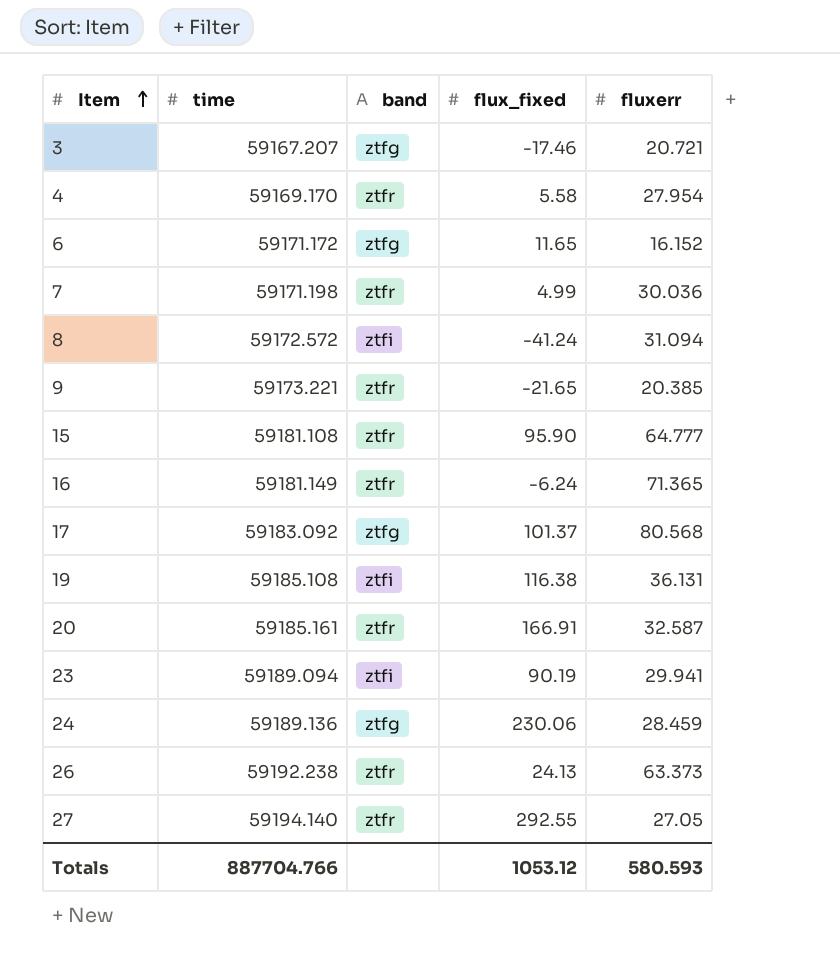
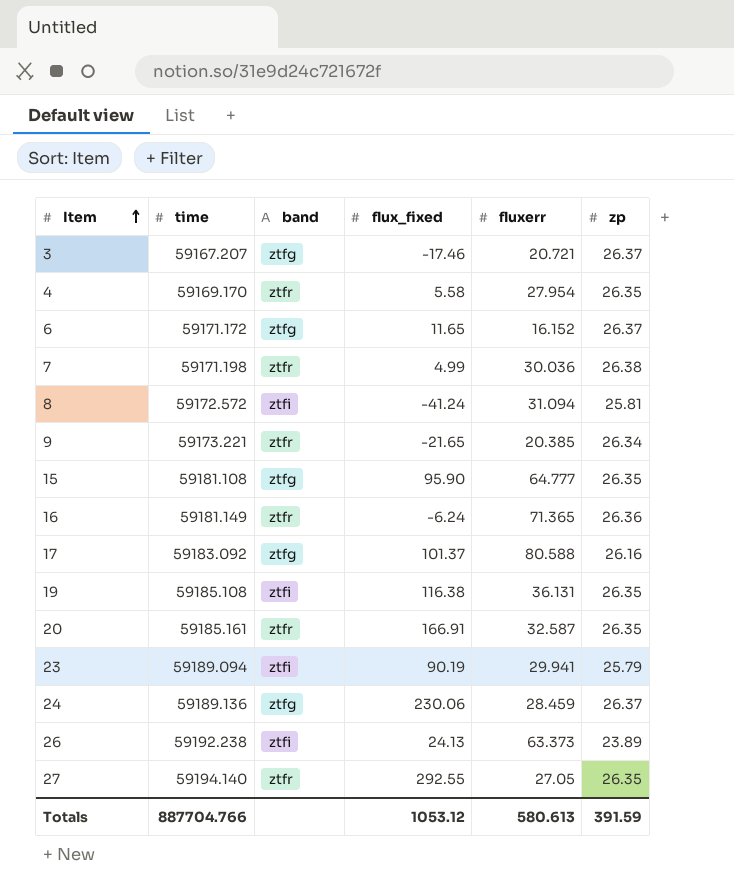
column zp | position: none -> 6
15 | band: ztfr -> ztfg
17 | fluxerr: 80.568 -> 80.588
26 | band: ztfr -> ztfi
Totals | fluxerr: 580.593 -> 580.613

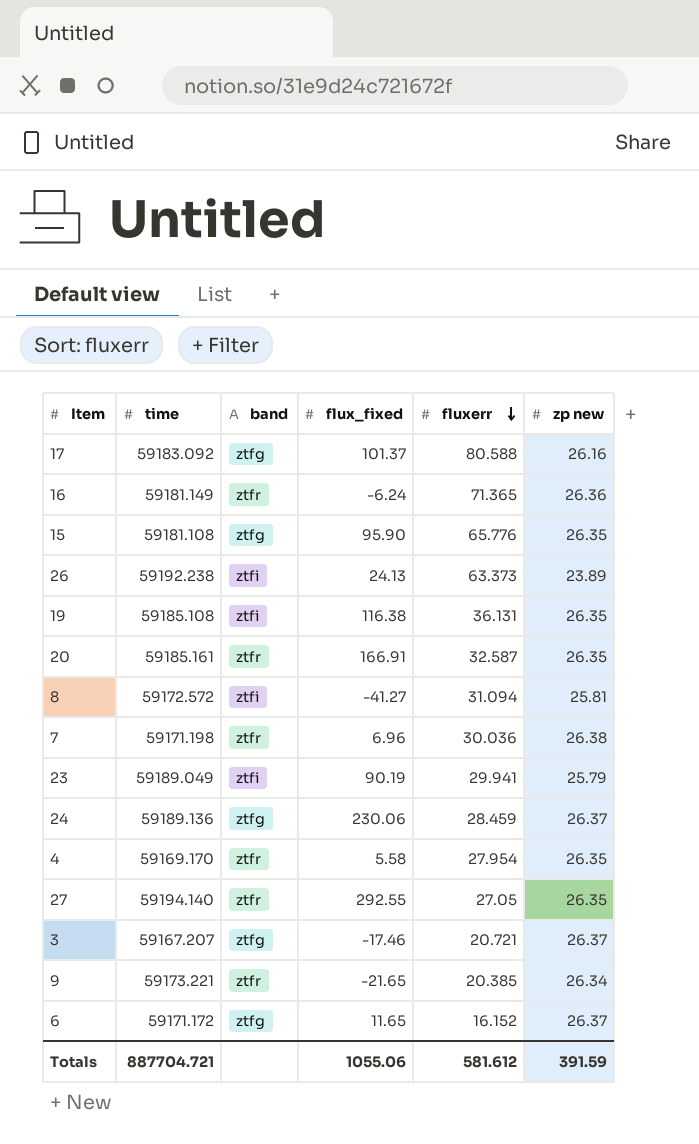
row order: Item ascending -> fluxerr descending
column name: zp -> zp new
15 | fluxerr: 64.777 -> 65.776
8 | flux_fixed: -41.24 -> -41.27
7 | flux_fixed: 4.99 -> 6.96
23 | time: 59189.094 -> 59189.049
Totals | time: 887704.766 -> 887704.721
Totals | flux_fixed: 1053.12 -> 1055.06
Totals | fluxerr: 580.613 -> 581.612

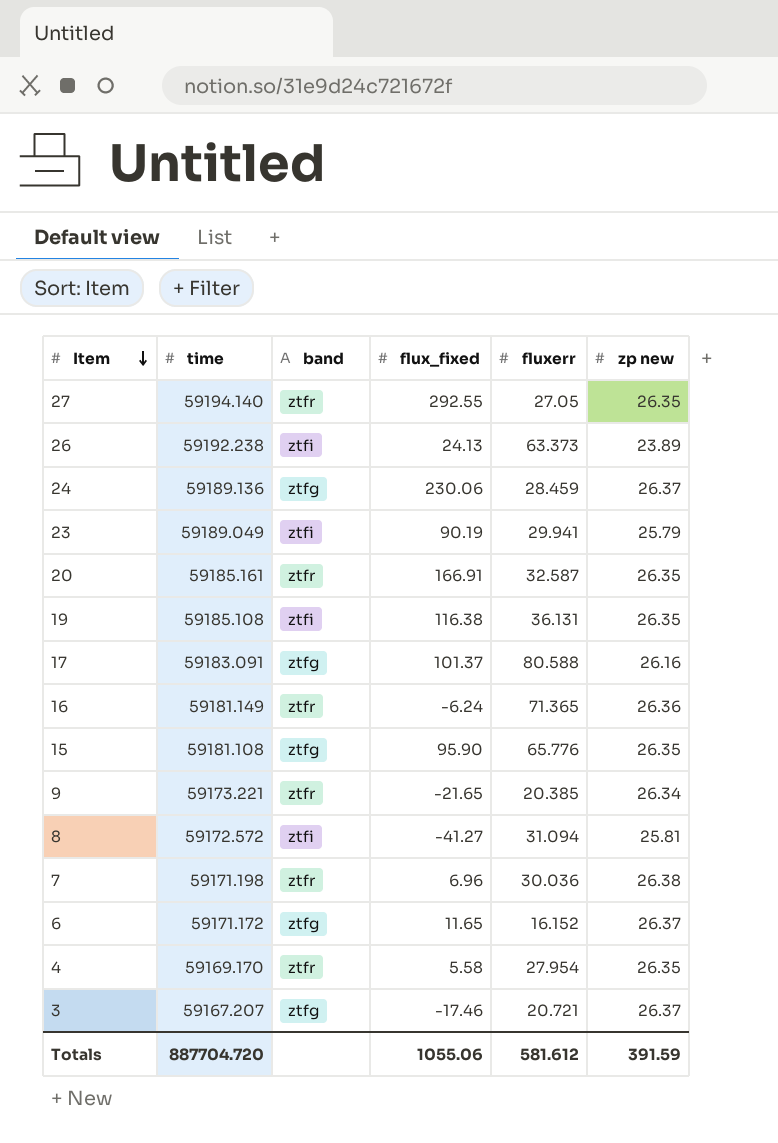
row order: fluxerr descending -> Item descending
17 | time: 59183.092 -> 59183.091
Totals | time: 887704.721 -> 887704.720

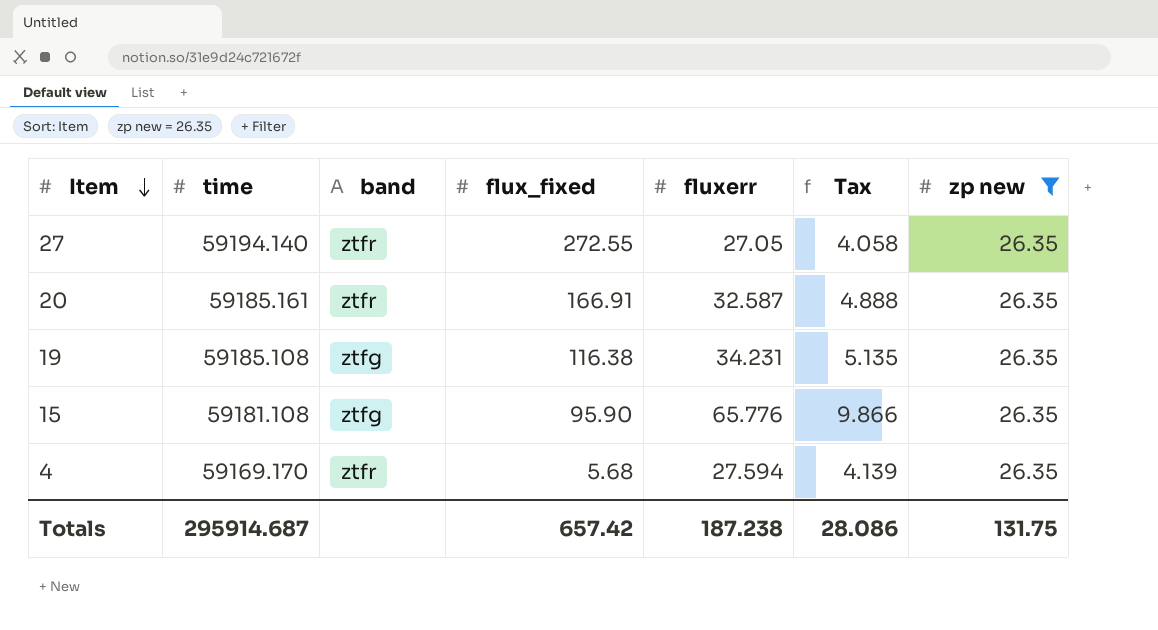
filter: none -> zp new = 26.35
column Tax | formula: none -> [fluxerr] * 0.15
27 | flux_fixed: 292.55 -> 272.55
19 | band: ztfi -> ztfg
19 | fluxerr: 36.131 -> 34.231
4 | flux_fixed: 5.58 -> 5.68
4 | fluxerr: 27.954 -> 27.594
Totals | time: 887704.720 -> 295914.687
Totals | flux_fixed: 1055.06 -> 657.42
Totals | fluxerr: 581.612 -> 187.238
Totals | zp new: 391.59 -> 131.75

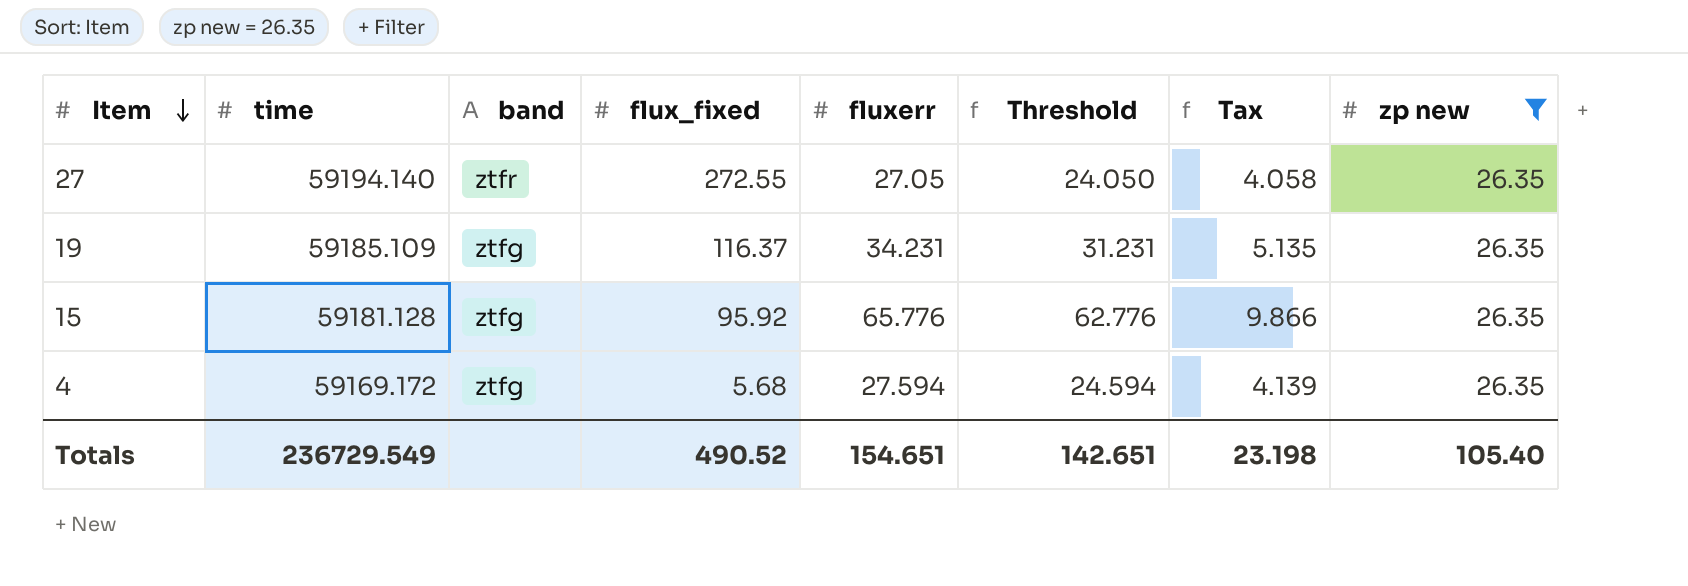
column Threshold | formula: none -> [fluxerr] - 3
row 20: 59185.161 | ztfr | 166.91 | 32.587 | 4.888 | 26.35 -> none
19 | time: 59185.108 -> 59185.109
19 | flux_fixed: 116.38 -> 116.37
15 | time: 59181.108 -> 59181.128
15 | flux_fixed: 95.90 -> 95.92
4 | time: 59169.170 -> 59169.172
4 | band: ztfr -> ztfg
Totals | time: 295914.687 -> 236729.549
Totals | flux_fixed: 657.42 -> 490.52
Totals | fluxerr: 187.238 -> 154.651
Totals | Tax: 28.086 -> 23.198
Totals | zp new: 131.75 -> 105.40

